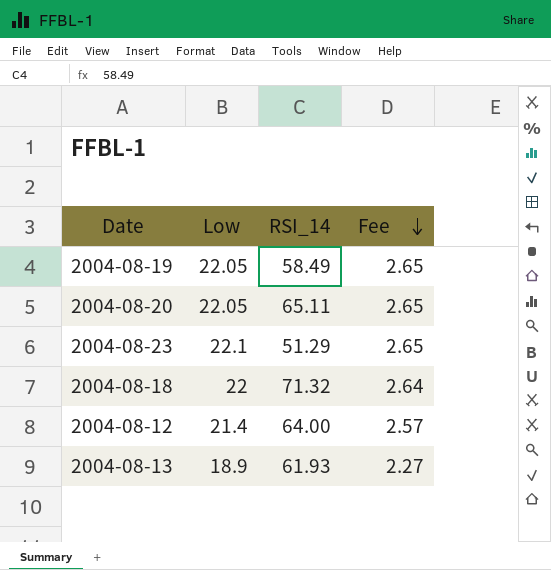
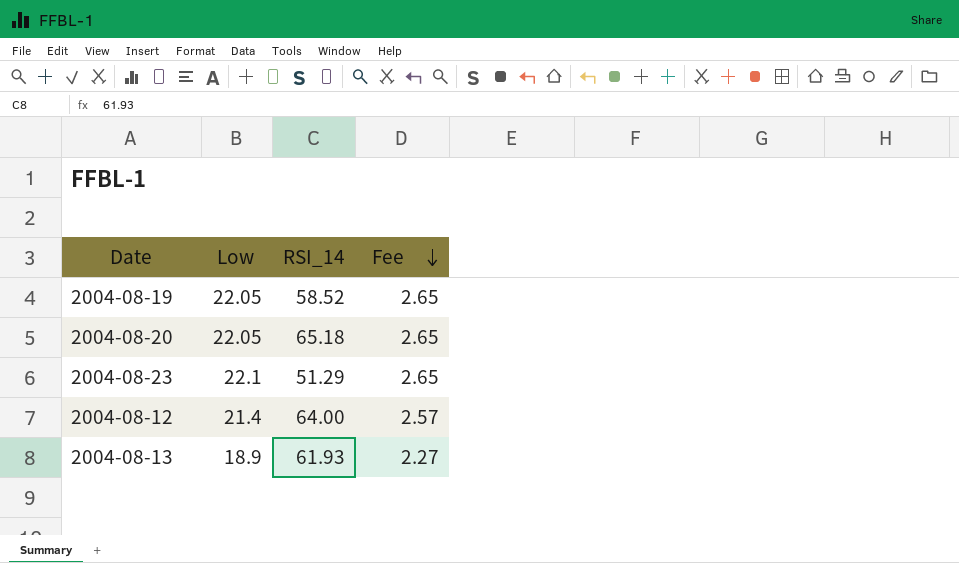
row 2004-08-18: 22 | 71.32 | 2.64 -> none
2004-08-19 | RSI_14: 58.49 -> 58.52
2004-08-20 | RSI_14: 65.11 -> 65.18

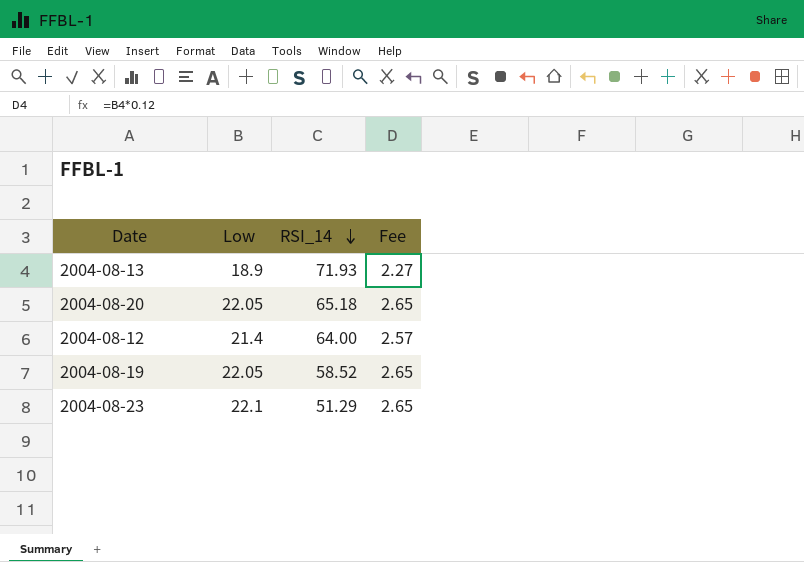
row order: Fee descending -> RSI_14 descending
2004-08-13 | RSI_14: 61.93 -> 71.93

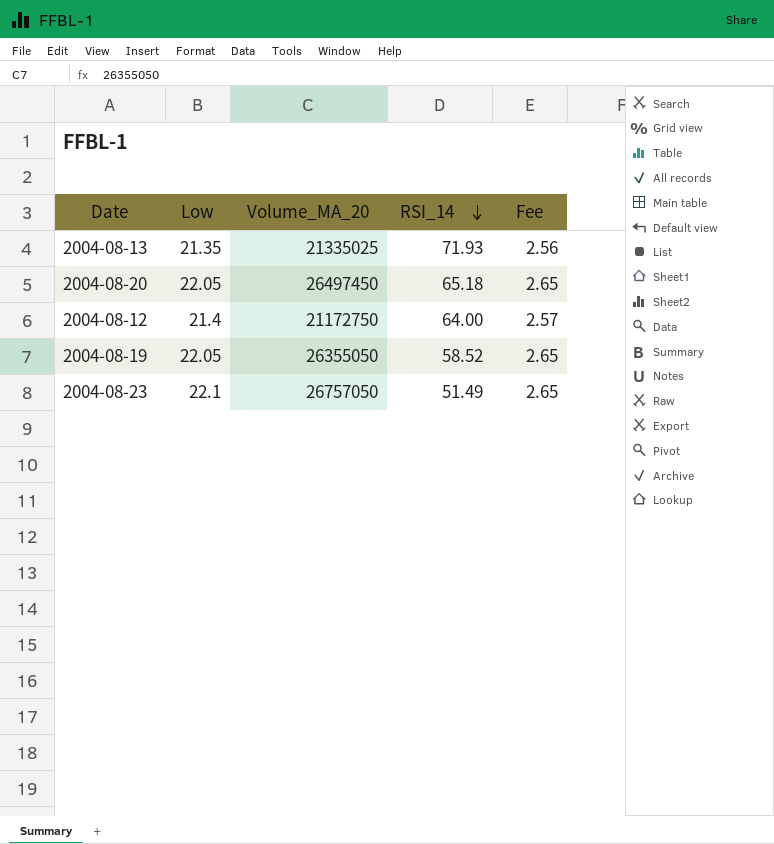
column Volume_MA_20 | position: none -> 3
2004-08-13 | Low: 18.9 -> 21.35
2004-08-13 | Fee: 2.27 -> 2.56
2004-08-23 | RSI_14: 51.29 -> 51.49

